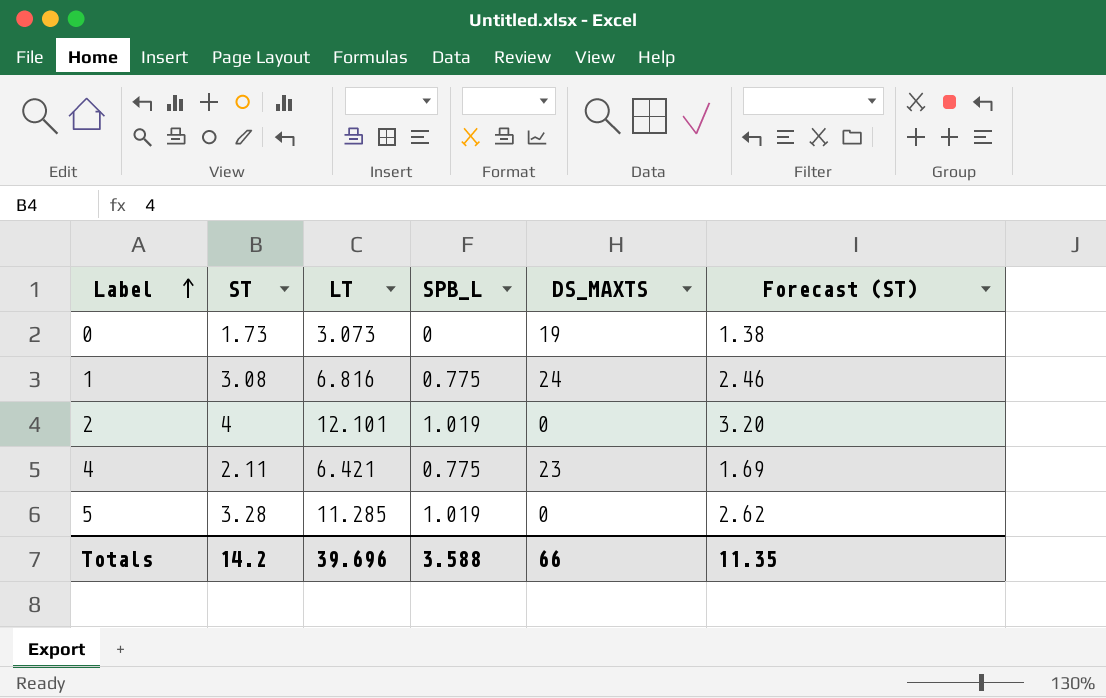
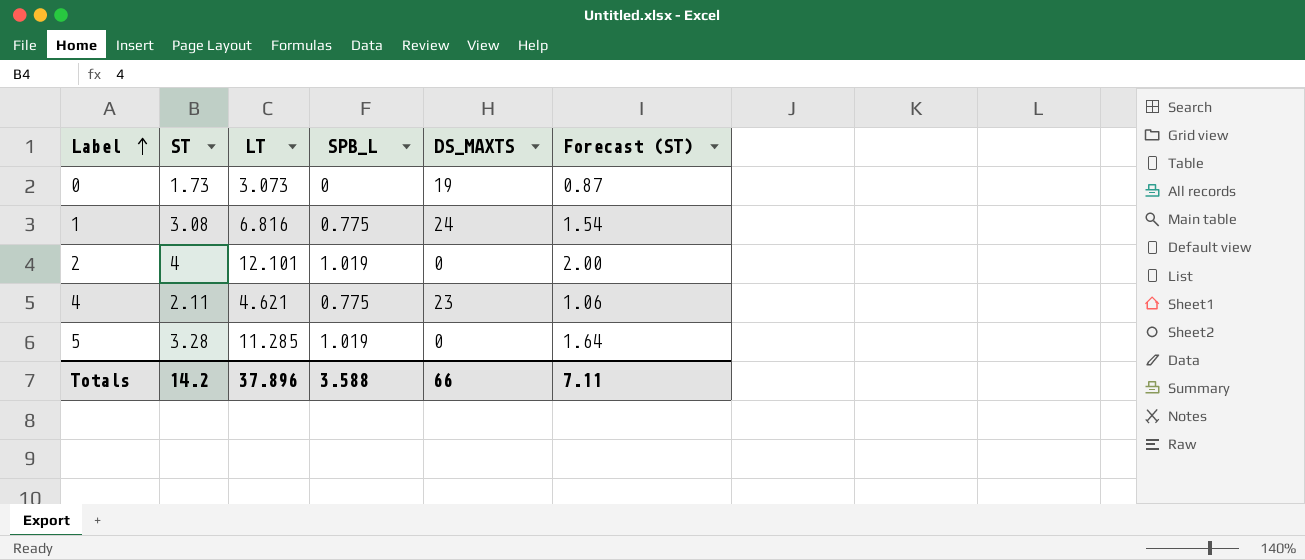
column Forecast (ST) | formula: [ST] * 0.8 -> [ST] * 0.5
4 | LT: 6.421 -> 4.621
Totals | LT: 39.696 -> 37.896
Totals | Forecast (ST): 11.35 -> 7.11

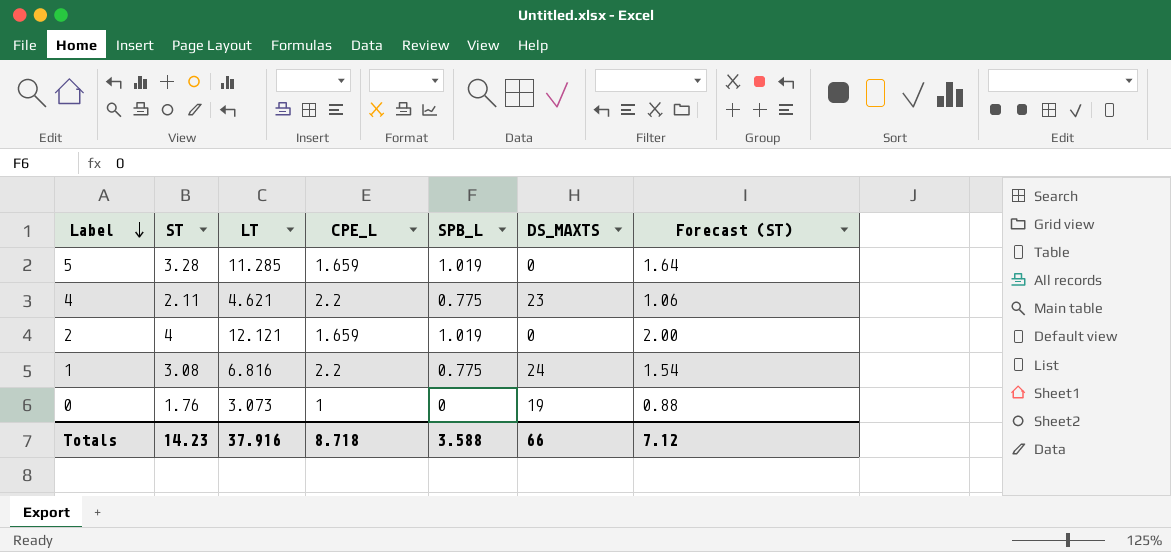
row order: Label ascending -> Label descending
column CPE_L | position: none -> 4
2 | LT: 12.101 -> 12.121
0 | ST: 1.73 -> 1.76
0 | Forecast (ST): 0.87 -> 0.88
Totals | ST: 14.2 -> 14.23
Totals | LT: 37.896 -> 37.916
Totals | Forecast (ST): 7.11 -> 7.12

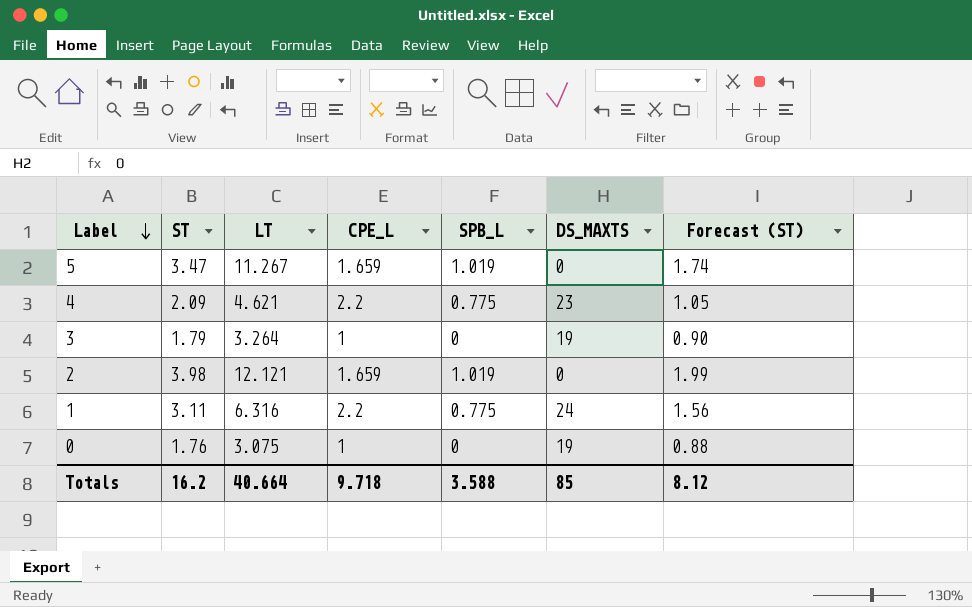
5 | ST: 3.28 -> 3.47
5 | LT: 11.285 -> 11.267
5 | Forecast (ST): 1.64 -> 1.74
4 | ST: 2.11 -> 2.09
4 | Forecast (ST): 1.06 -> 1.05
row 3: none -> 1.79 | 3.264 | 1 | 0 | 19 | 0.90
2 | ST: 4 -> 3.98
2 | Forecast (ST): 2.00 -> 1.99
1 | ST: 3.08 -> 3.11
1 | LT: 6.816 -> 6.316
1 | Forecast (ST): 1.54 -> 1.56
0 | LT: 3.073 -> 3.075
Totals | ST: 14.23 -> 16.2
Totals | LT: 37.916 -> 40.664
Totals | CPE_L: 8.718 -> 9.718
Totals | DS_MAXTS: 66 -> 85
Totals | Forecast (ST): 7.12 -> 8.12

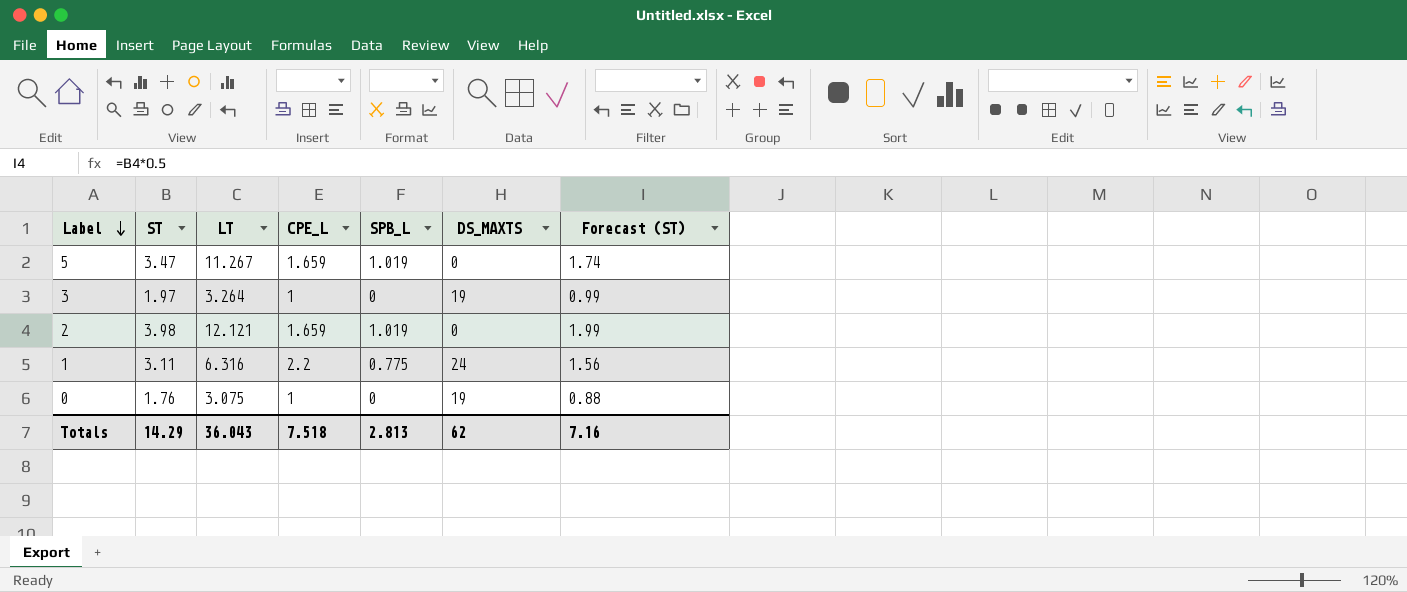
row 4: 2.09 | 4.621 | 2.2 | 0.775 | 23 | 1.05 -> none
3 | ST: 1.79 -> 1.97
3 | Forecast (ST): 0.90 -> 0.99
Totals | ST: 16.2 -> 14.29
Totals | LT: 40.664 -> 36.043
Totals | CPE_L: 9.718 -> 7.518
Totals | SPB_L: 3.588 -> 2.813
Totals | DS_MAXTS: 85 -> 62
Totals | Forecast (ST): 8.12 -> 7.16

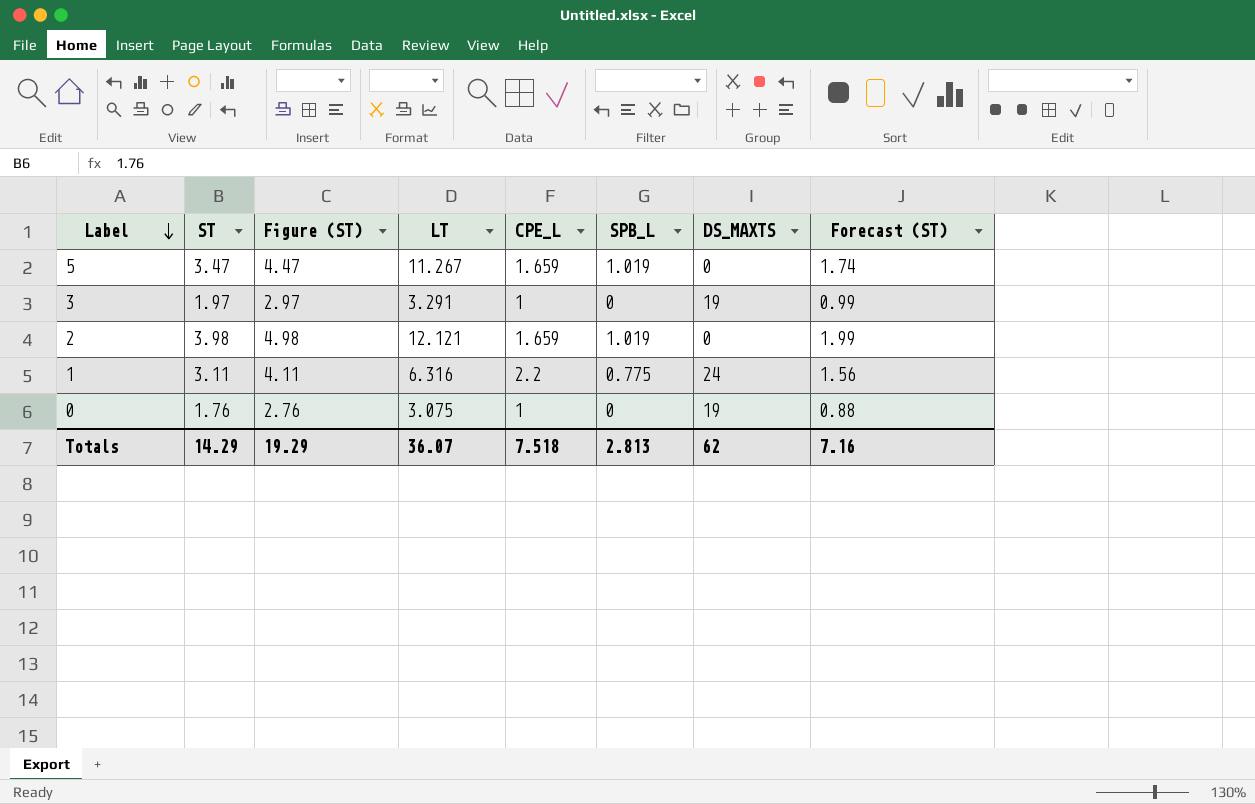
column Figure (ST) | formula: none -> [ST] + 1
3 | LT: 3.264 -> 3.291
Totals | LT: 36.043 -> 36.07

